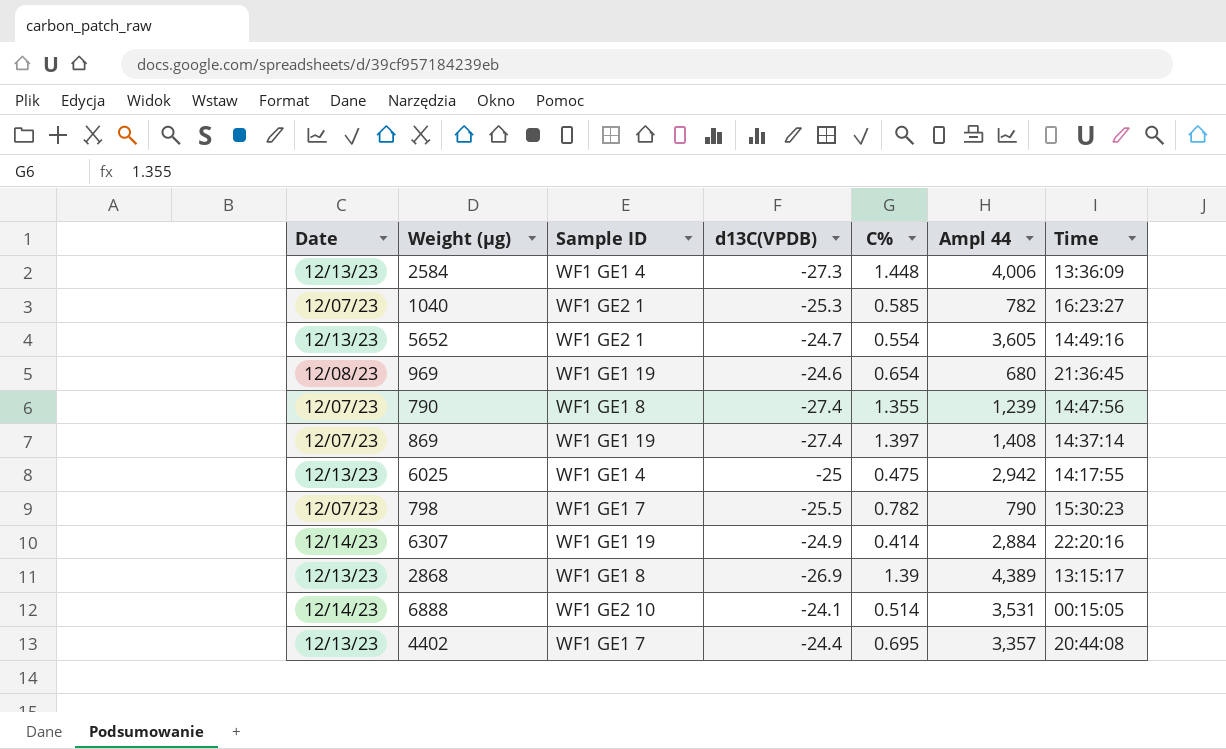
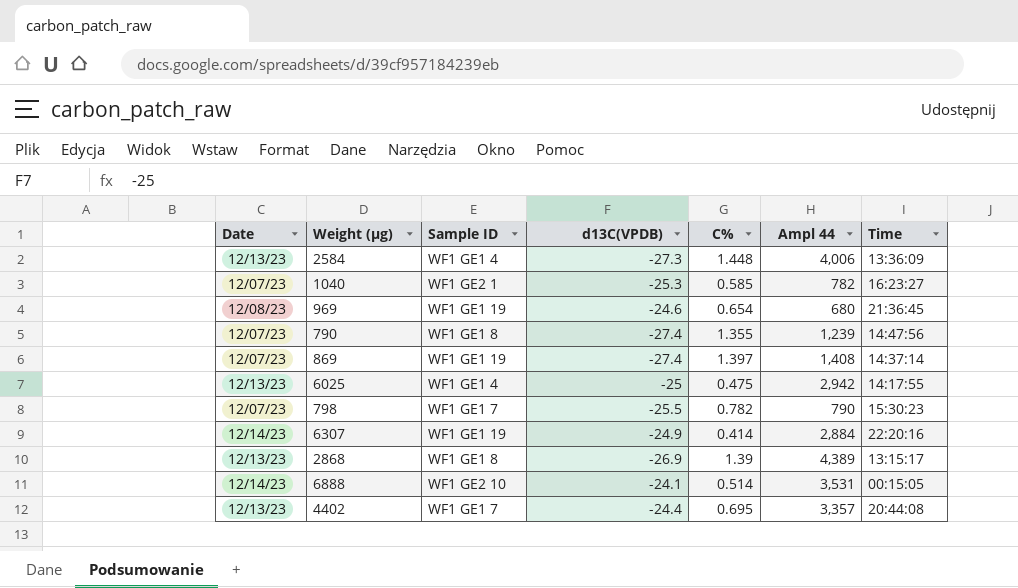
row 5652: 12/13/23 | WF1 GE2 1 | -24.7 | 0.554 | 3,605 | 14:49:16 -> none

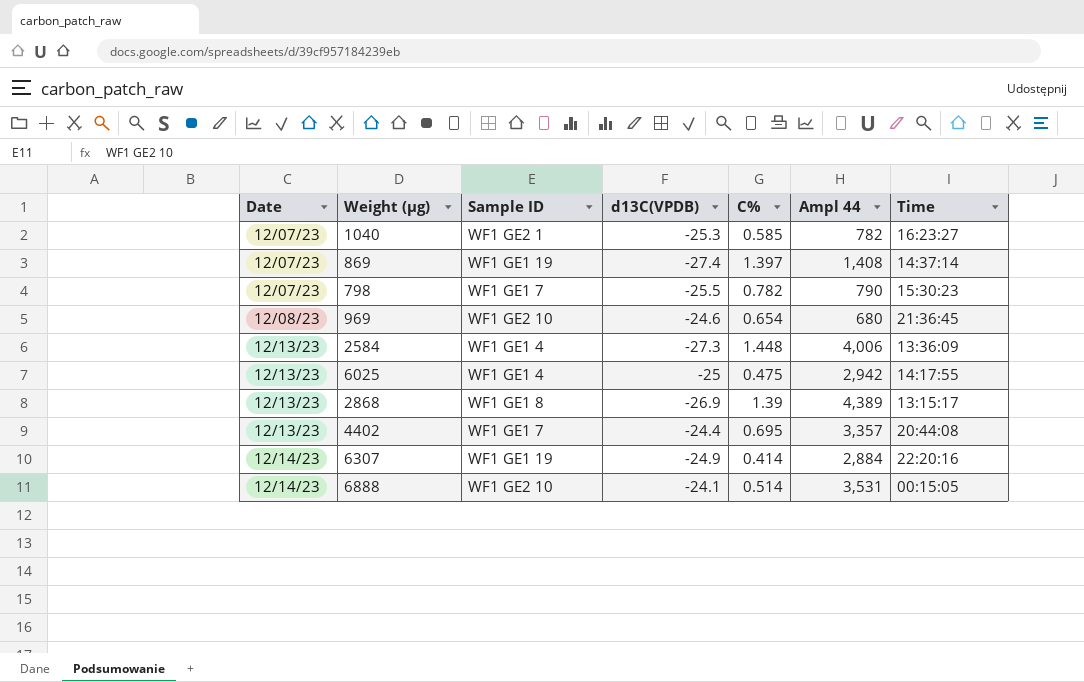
row order: none -> Date ascending
row 790: 12/07/23 | WF1 GE1 8 | -27.4 | 1.355 | 1,239 | 14:47:56 -> none
969 | Sample ID: WF1 GE1 19 -> WF1 GE2 10

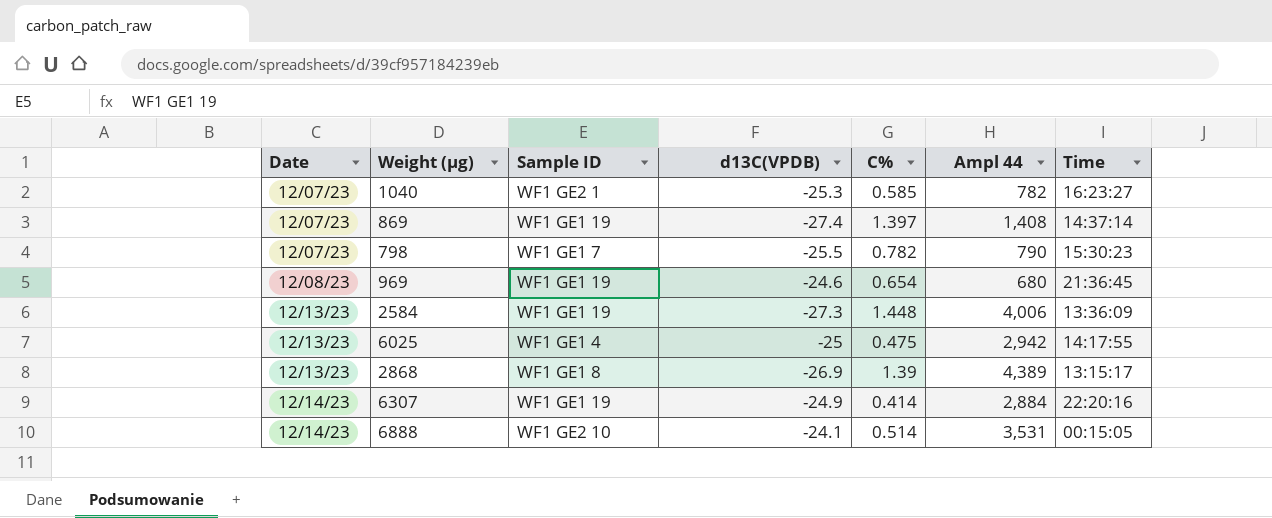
row 4402: 12/13/23 | WF1 GE1 7 | -24.4 | 0.695 | 3,357 | 20:44:08 -> none
969 | Sample ID: WF1 GE2 10 -> WF1 GE1 19
2584 | Sample ID: WF1 GE1 4 -> WF1 GE1 19

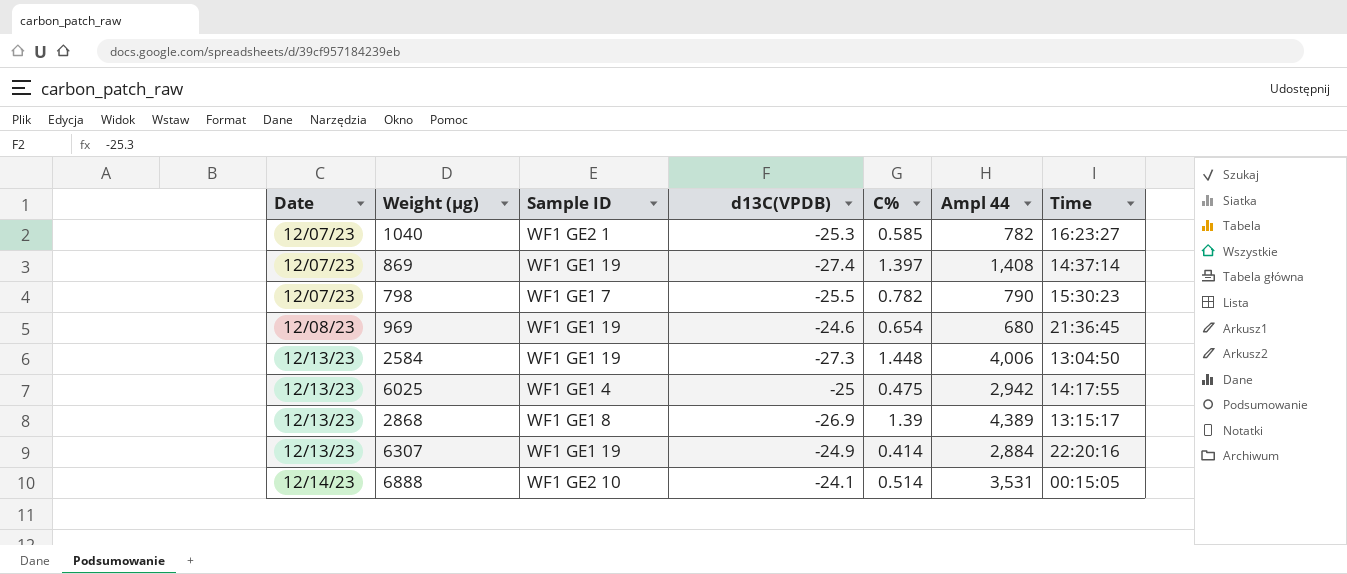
2584 | Time: 13:36:09 -> 13:04:50
6307 | Date: 12/14/23 -> 12/13/23

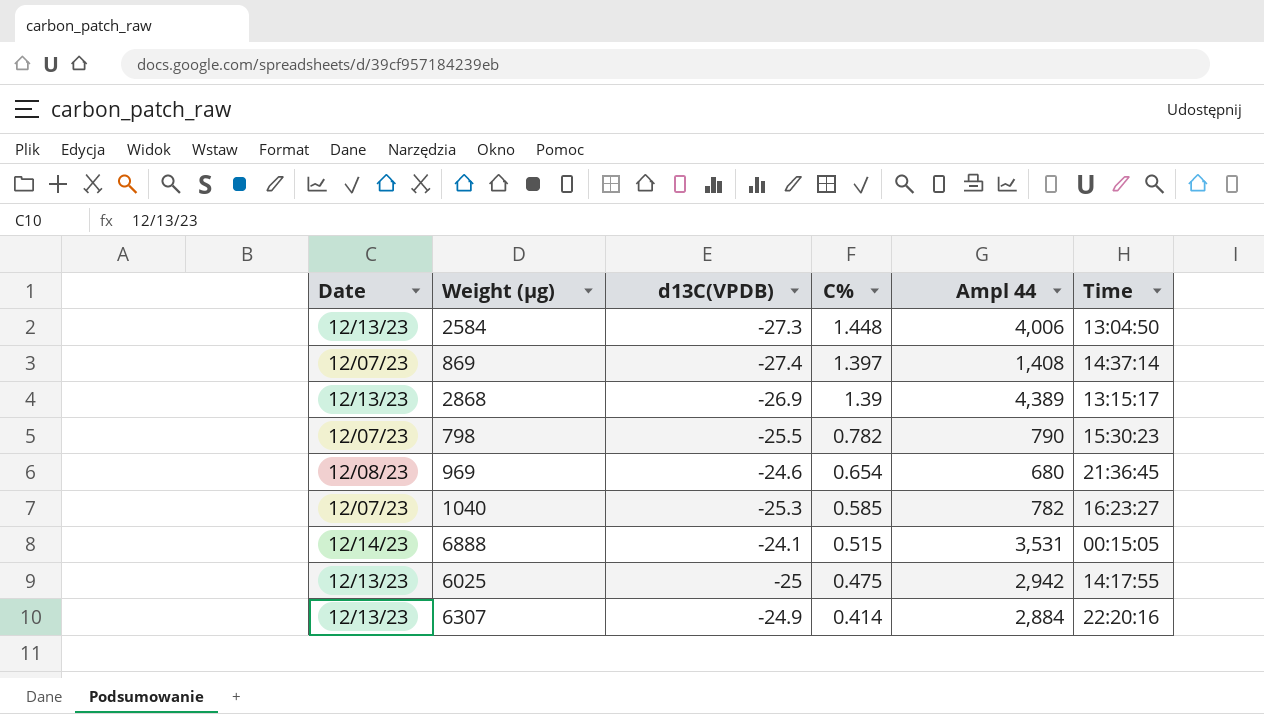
row order: Date ascending -> C% descending
column Sample ID | position: 3 -> none
6888 | C%: 0.514 -> 0.515

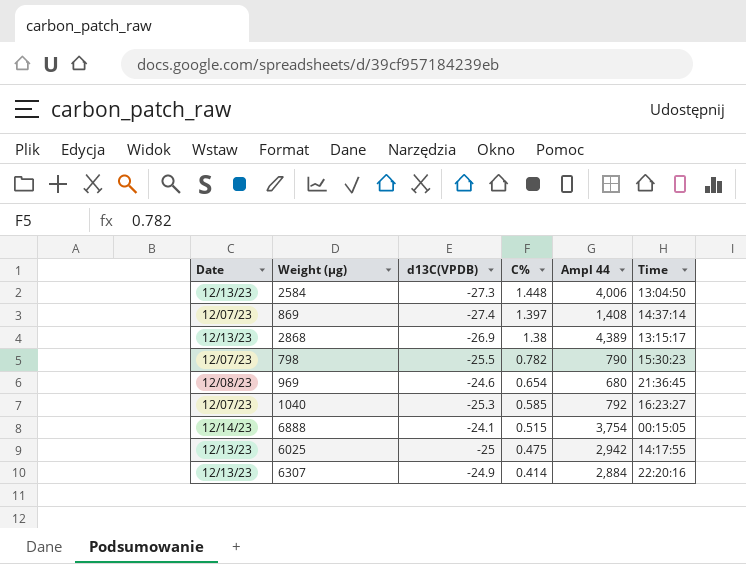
2868 | C%: 1.39 -> 1.38
1040 | Ampl 44: 782 -> 792
6888 | Ampl 44: 3,531 -> 3,754

